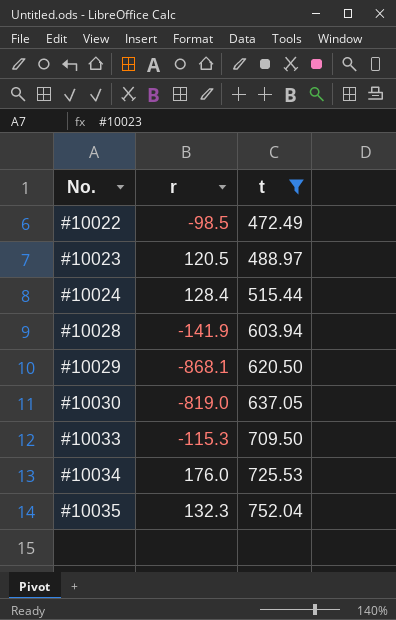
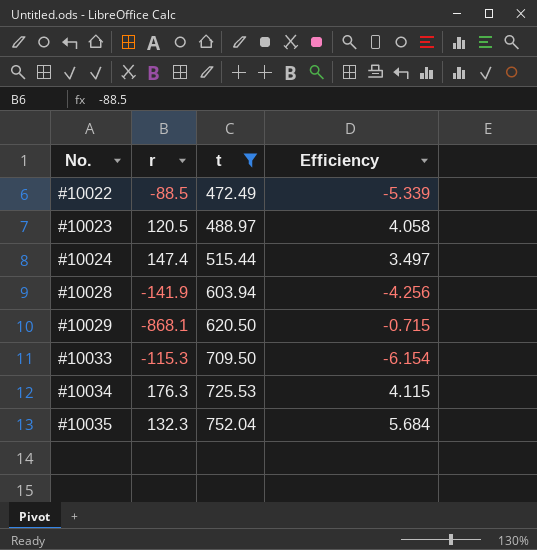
column Efficiency | formula: none -> [t] / [r]
row #10030: -819.0 | 637.05 -> none
#10022 | r: -98.5 -> -88.5
#10024 | r: 128.4 -> 147.4
#10034 | r: 176.0 -> 176.3

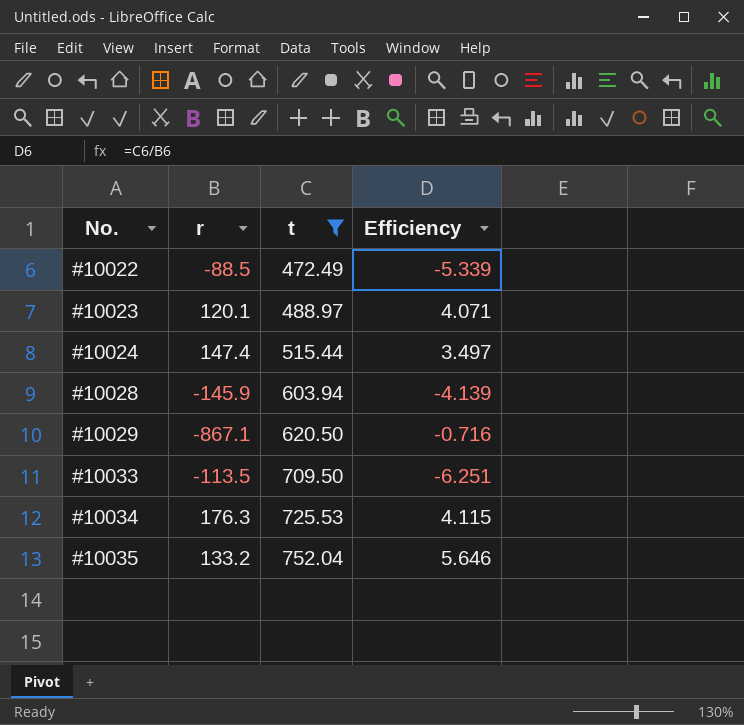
#10023 | r: 120.5 -> 120.1
#10023 | Efficiency: 4.058 -> 4.071
#10028 | r: -141.9 -> -145.9
#10028 | Efficiency: -4.256 -> -4.139
#10029 | r: -868.1 -> -867.1
#10029 | Efficiency: -0.715 -> -0.716
#10033 | r: -115.3 -> -113.5
#10033 | Efficiency: -6.154 -> -6.251
#10035 | r: 132.3 -> 133.2
#10035 | Efficiency: 5.684 -> 5.646

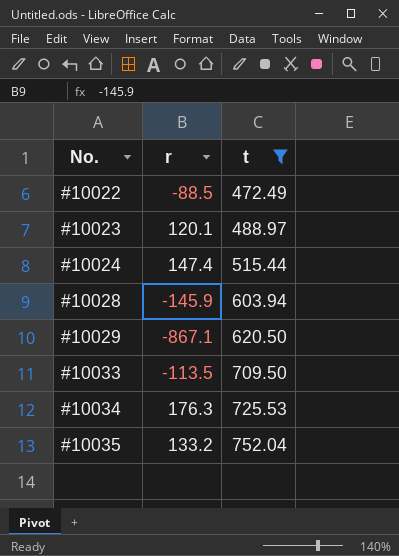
column Efficiency | formula: [t] / [r] -> none

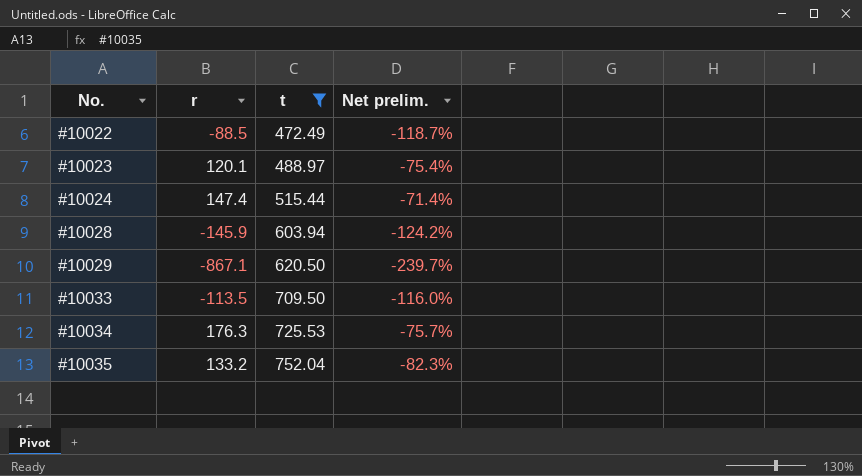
column Net prelim. | formula: none -> ([r] - [t]) / [t]

